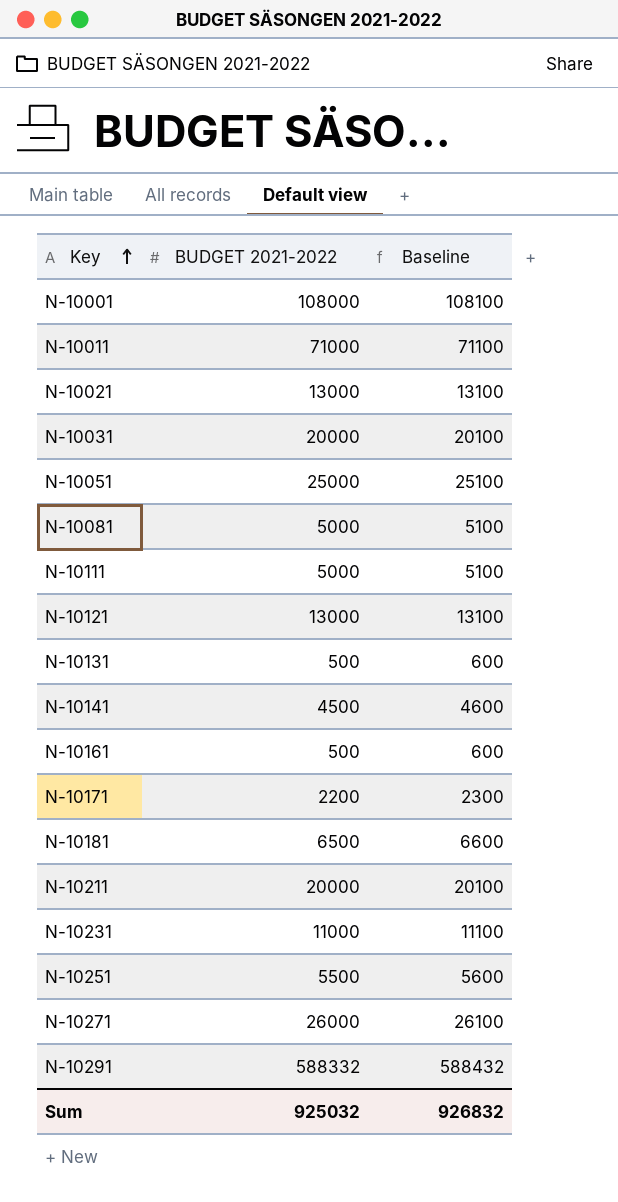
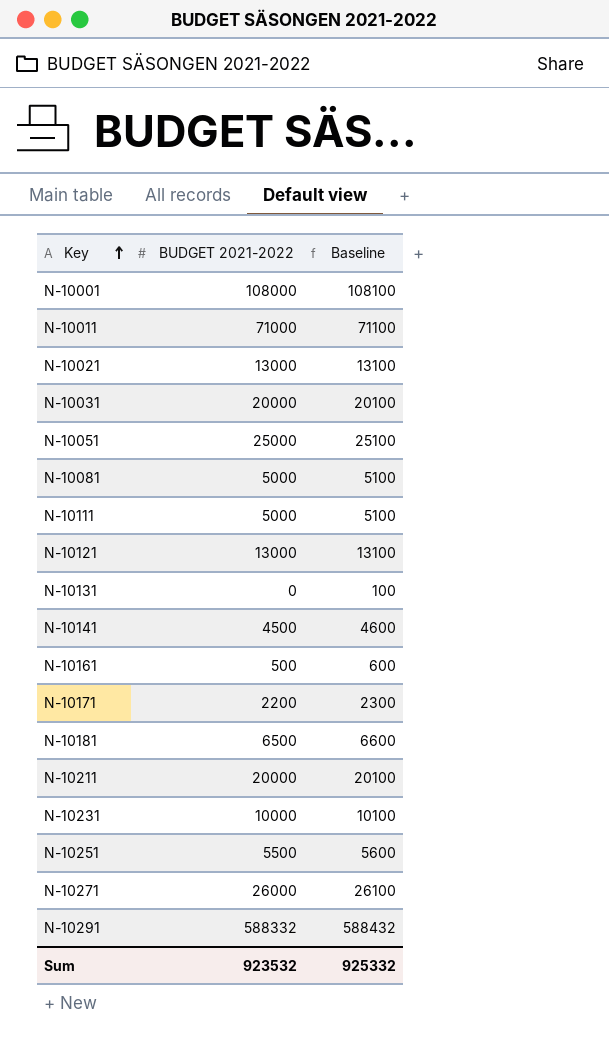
N-10131 | BUDGET 2021-2022: 500 -> 0
N-10131 | Baseline: 600 -> 100
N-10231 | BUDGET 2021-2022: 11000 -> 10000
N-10231 | Baseline: 11100 -> 10100
Sum | BUDGET 2021-2022: 925032 -> 923532
Sum | Baseline: 926832 -> 925332

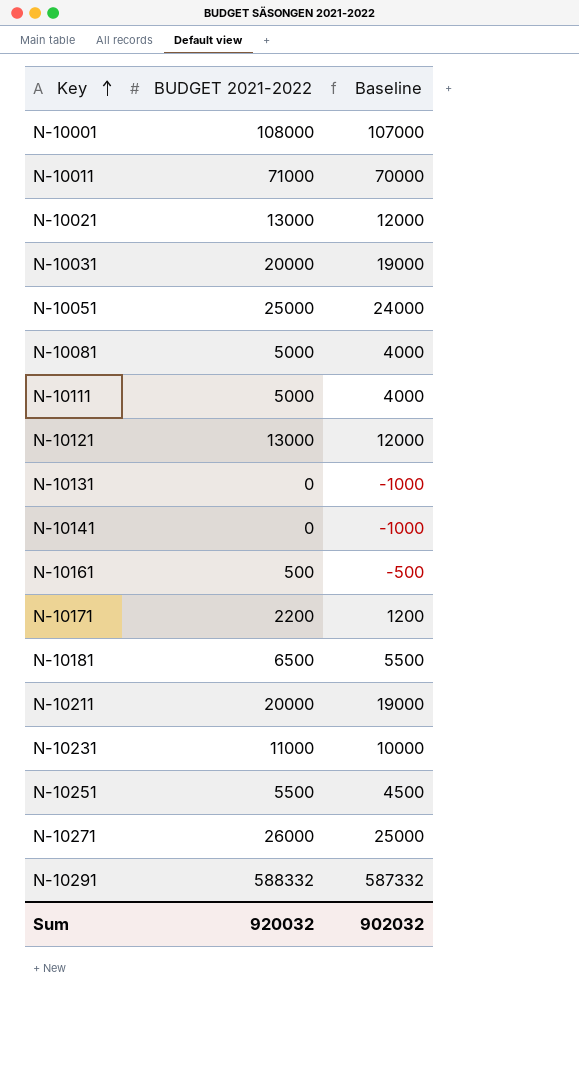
column Baseline | formula: [BUDGET 2021-2022] + 100 -> [BUDGET 2021-2022] - 1000
N-10141 | BUDGET 2021-2022: 4500 -> 0
N-10231 | BUDGET 2021-2022: 10000 -> 11000
Sum | BUDGET 2021-2022: 923532 -> 920032
Sum | Baseline: 925332 -> 902032

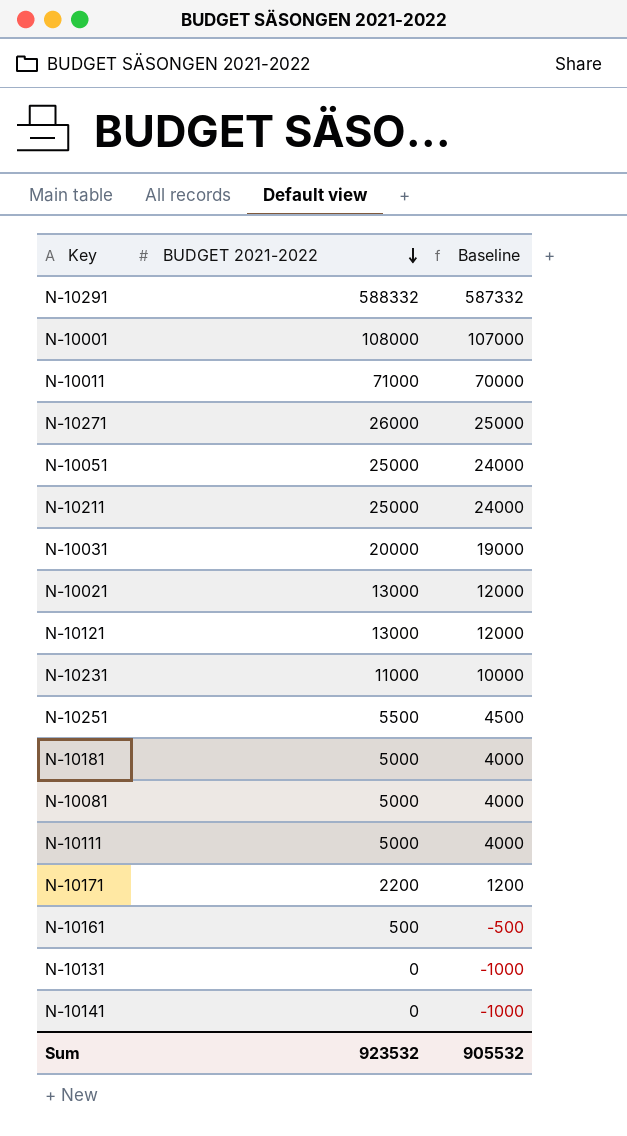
row order: Key ascending -> BUDGET 2021-2022 descending
N-10211 | BUDGET 2021-2022: 20000 -> 25000
N-10211 | Baseline: 19000 -> 24000
N-10181 | BUDGET 2021-2022: 6500 -> 5000
N-10181 | Baseline: 5500 -> 4000
Sum | BUDGET 2021-2022: 920032 -> 923532
Sum | Baseline: 902032 -> 905532

